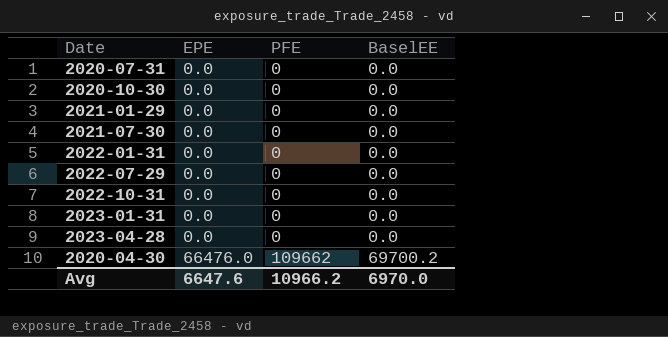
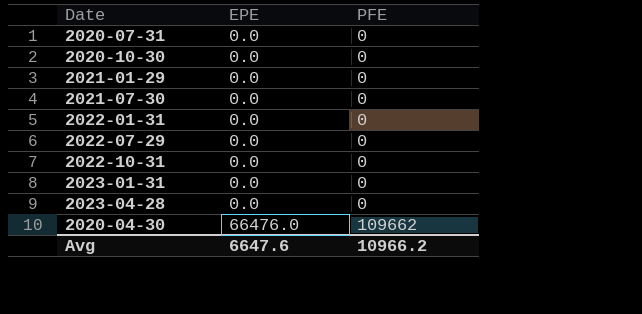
column BaselEE | position: 4 -> none

